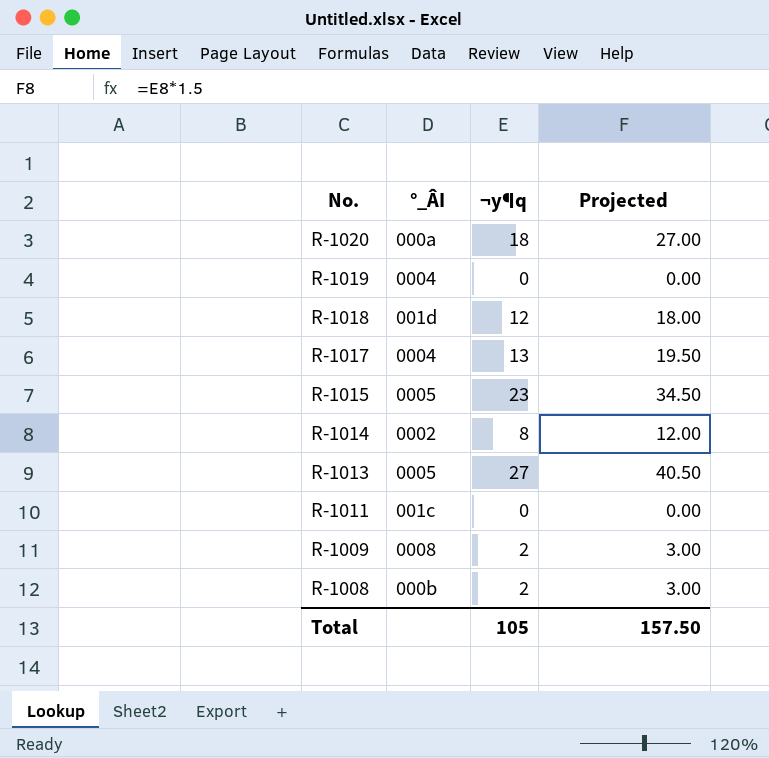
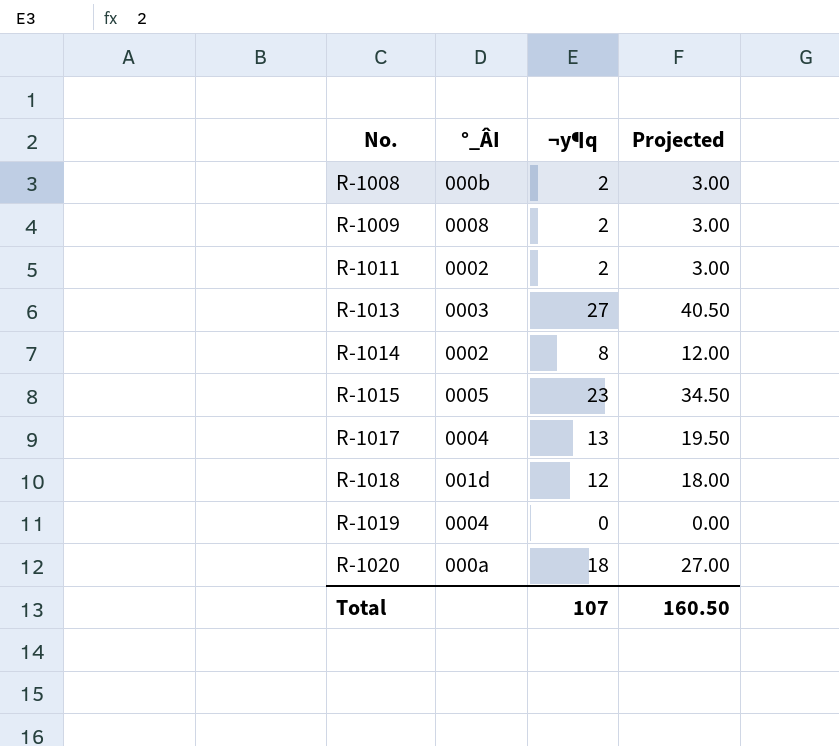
row order: No. descending -> No. ascending
R-1011 | °_ÂI: 001c -> 0002
R-1011 | ¬y¶q: 0 -> 2
R-1011 | Projected: 0.00 -> 3.00
R-1013 | °_ÂI: 0005 -> 0003
Total | ¬y¶q: 105 -> 107
Total | Projected: 157.50 -> 160.50

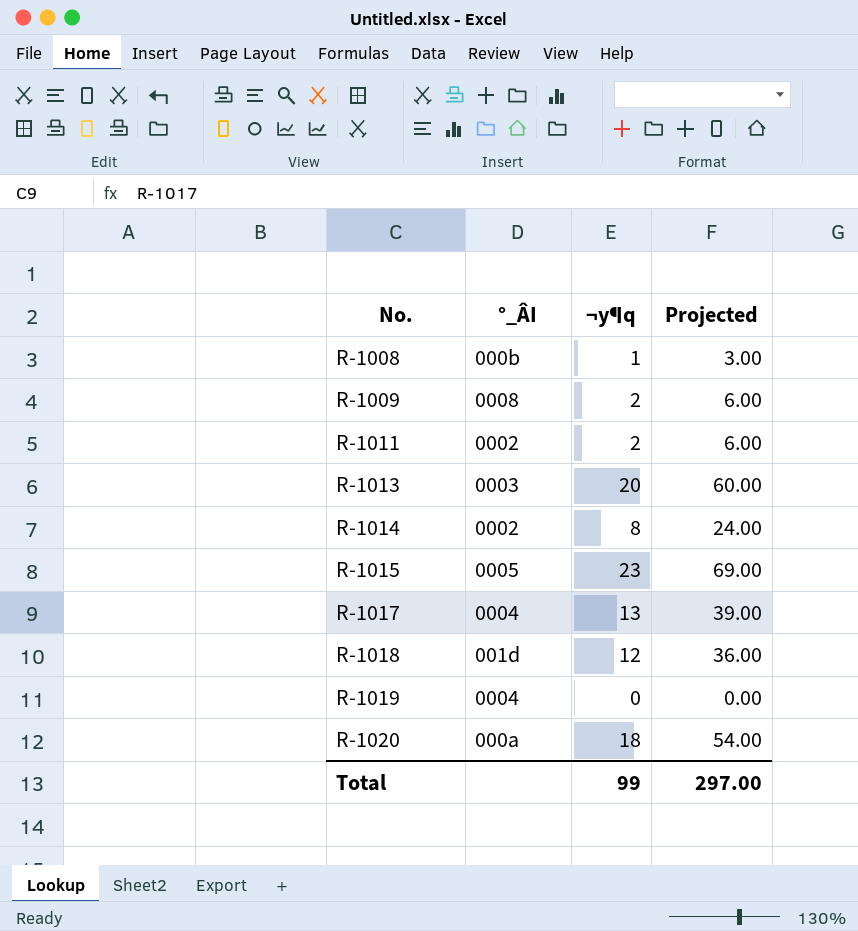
column Projected | formula: [¬y¶q] * 1.5 -> [¬y¶q] * 3
R-1008 | ¬y¶q: 2 -> 1
R-1013 | ¬y¶q: 27 -> 20
Total | ¬y¶q: 107 -> 99
Total | Projected: 160.50 -> 297.00

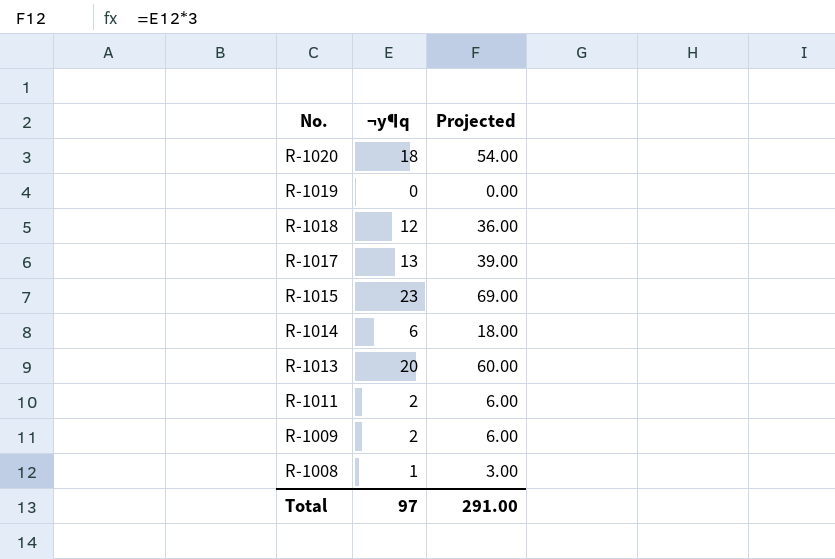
row order: No. ascending -> No. descending
column °_ÂI | position: 2 -> none
R-1014 | ¬y¶q: 8 -> 6
R-1014 | Projected: 24.00 -> 18.00
Total | ¬y¶q: 99 -> 97
Total | Projected: 297.00 -> 291.00

